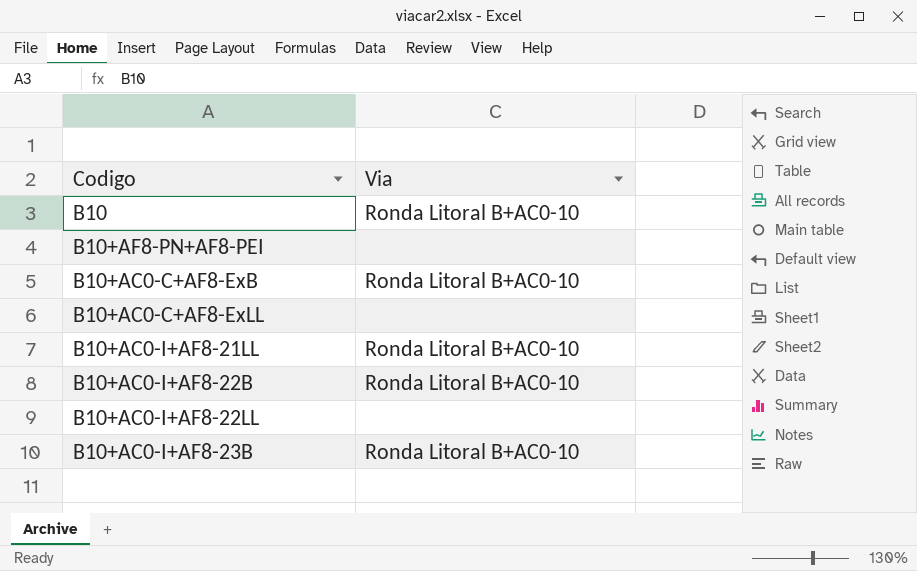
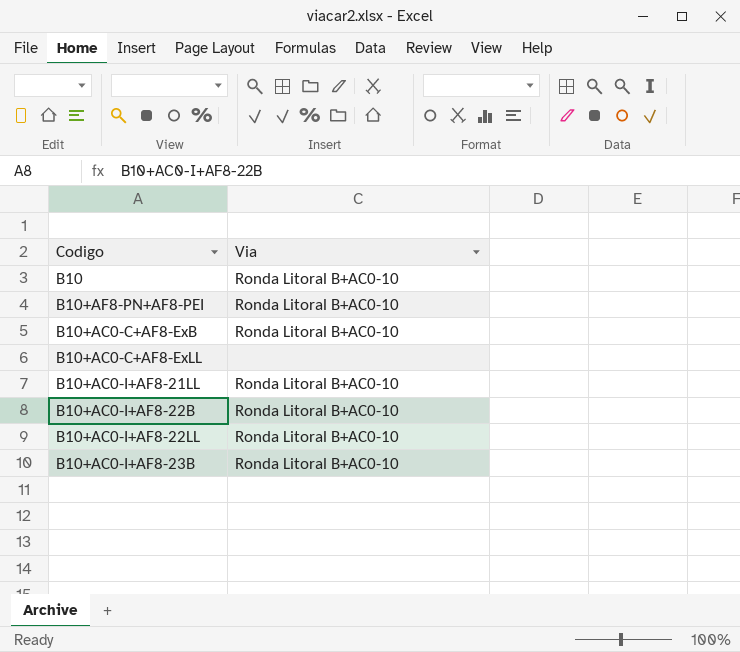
B10+AF8-PN+AF8-PEI | Via: none -> Ronda Litoral B+AC0-10
B10+AC0-I+AF8-22LL | Via: none -> Ronda Litoral B+AC0-10

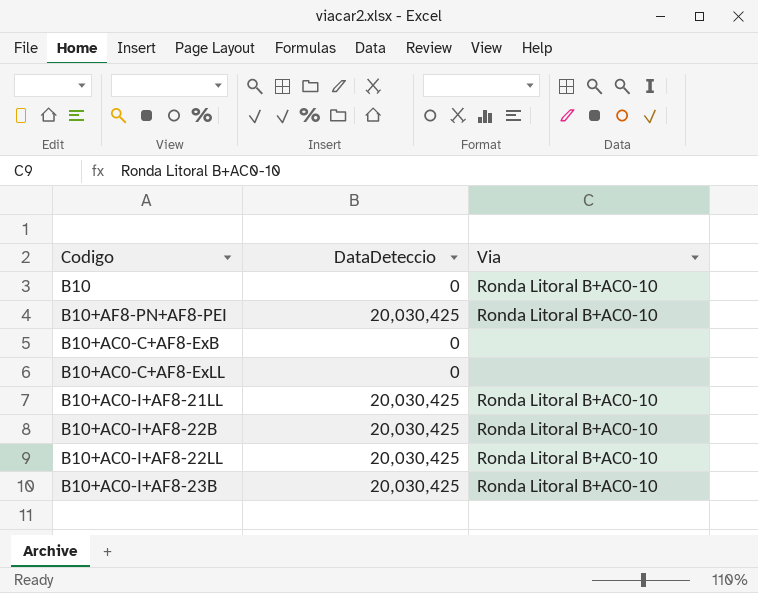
column DataDeteccio | position: none -> 2
B10+AC0-C+AF8-ExB | Via: Ronda Litoral B+AC0-10 -> none

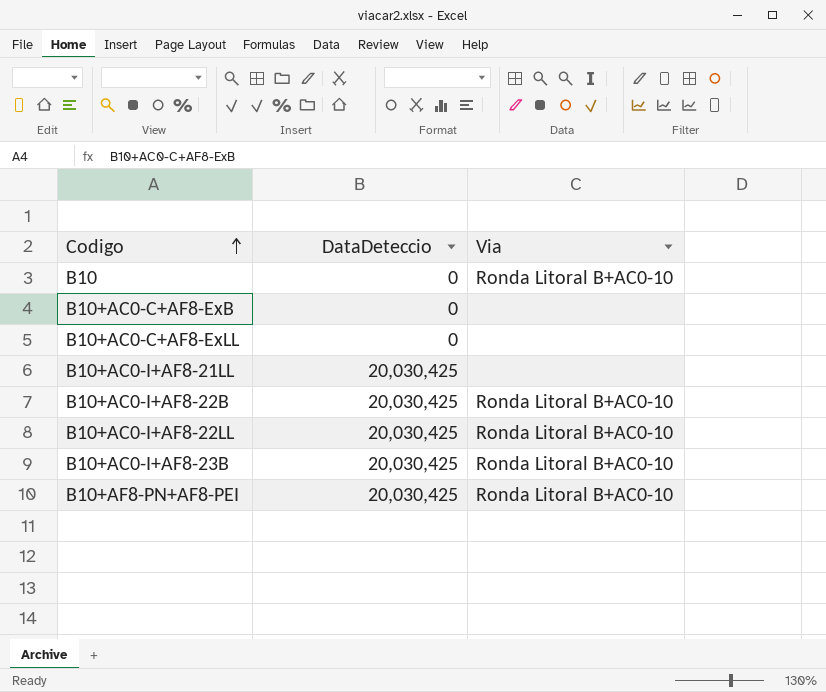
row order: none -> Codigo ascending
B10+AC0-I+AF8-21LL | Via: Ronda Litoral B+AC0-10 -> none

